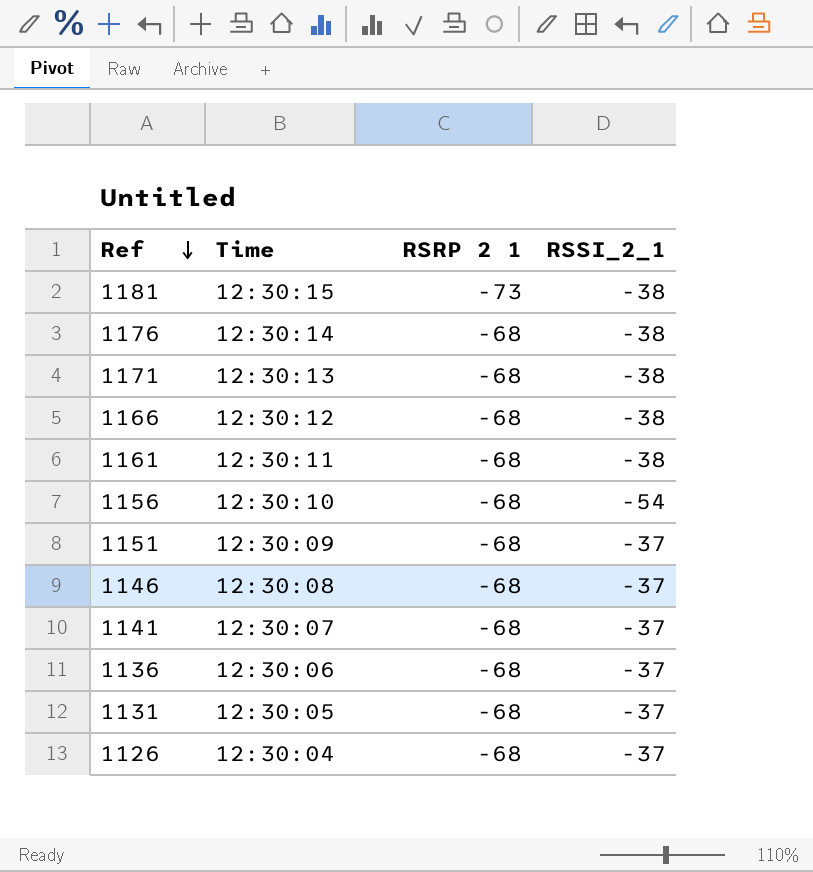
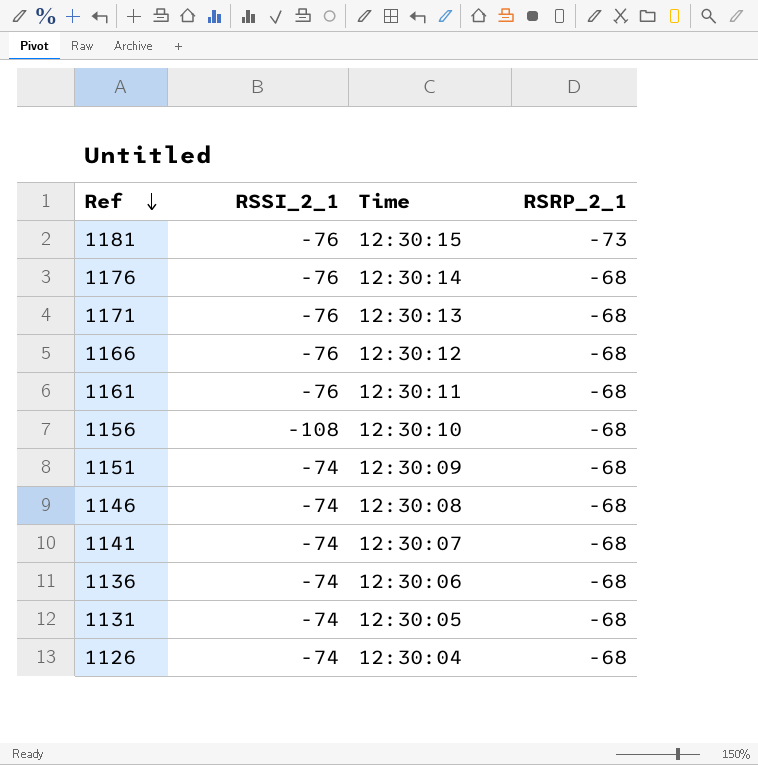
column RSSI_2_1 | position: 4 -> 2
column name: RSRP 2 1 -> RSRP_2_1
1181 | RSSI_2_1: -38 -> -76
1176 | RSSI_2_1: -38 -> -76
1171 | RSSI_2_1: -38 -> -76
1166 | RSSI_2_1: -38 -> -76
1161 | RSSI_2_1: -38 -> -76
1156 | RSSI_2_1: -54 -> -108
1151 | RSSI_2_1: -37 -> -74
1146 | RSSI_2_1: -37 -> -74
1141 | RSSI_2_1: -37 -> -74
1136 | RSSI_2_1: -37 -> -74
1131 | RSSI_2_1: -37 -> -74
1126 | RSSI_2_1: -37 -> -74

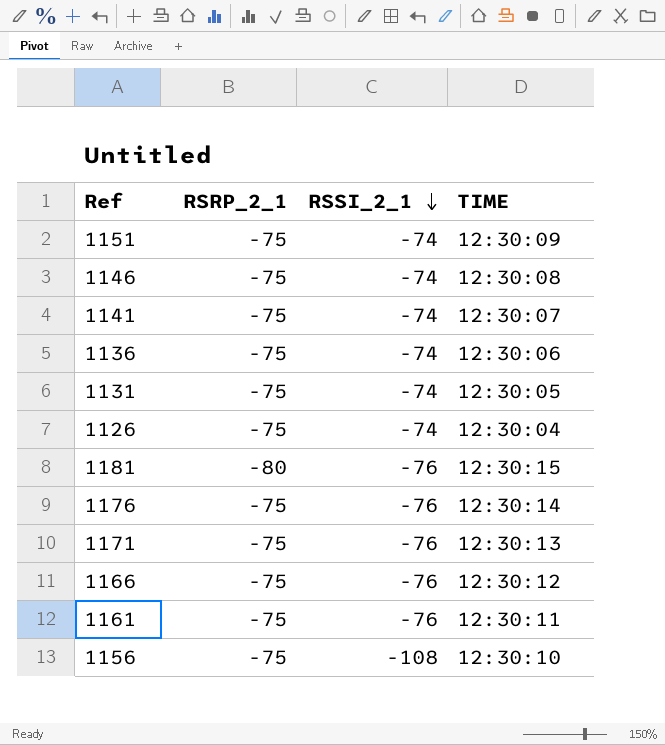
row order: Ref descending -> RSSI_2_1 descending
column RSRP_2_1 | position: 4 -> 2
column name: Time -> TIME
1151 | RSRP_2_1: -68 -> -75
1146 | RSRP_2_1: -68 -> -75
1141 | RSRP_2_1: -68 -> -75
1136 | RSRP_2_1: -68 -> -75
1131 | RSRP_2_1: -68 -> -75
1126 | RSRP_2_1: -68 -> -75
1181 | RSRP_2_1: -73 -> -80
1176 | RSRP_2_1: -68 -> -75
1171 | RSRP_2_1: -68 -> -75
1166 | RSRP_2_1: -68 -> -75
1161 | RSRP_2_1: -68 -> -75
1156 | RSRP_2_1: -68 -> -75

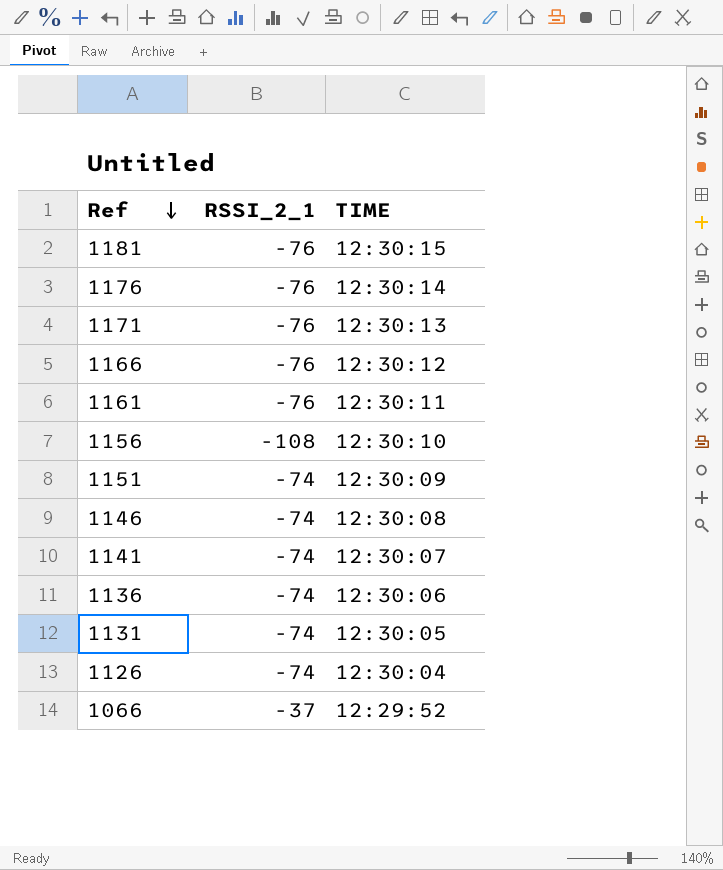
row order: RSSI_2_1 descending -> Ref descending
column RSRP_2_1 | position: 2 -> none
row 1066: none -> -37 | 12:29:52

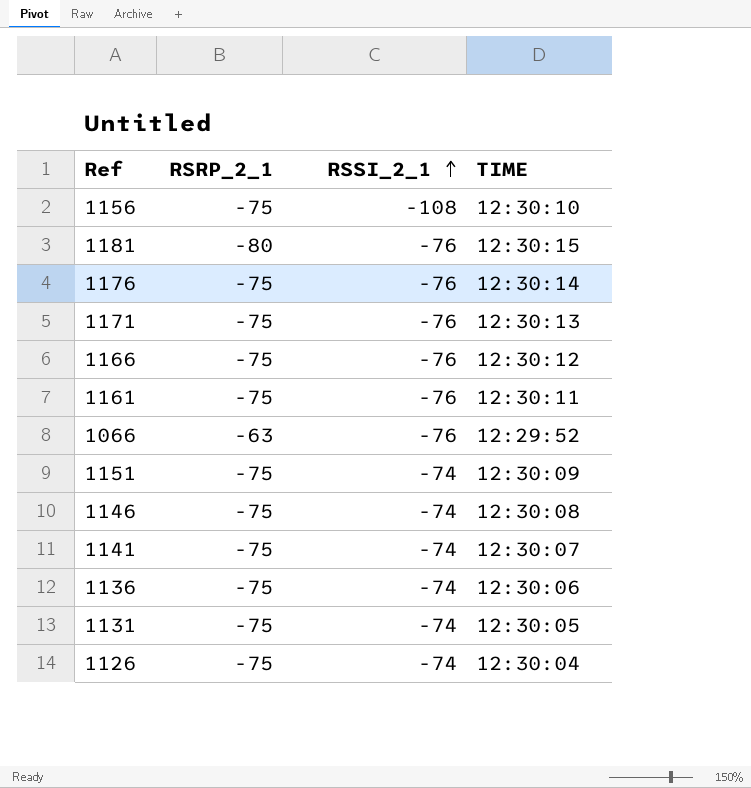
row order: Ref descending -> RSSI_2_1 ascending
column RSRP_2_1 | position: none -> 2
1066 | RSSI_2_1: -37 -> -76

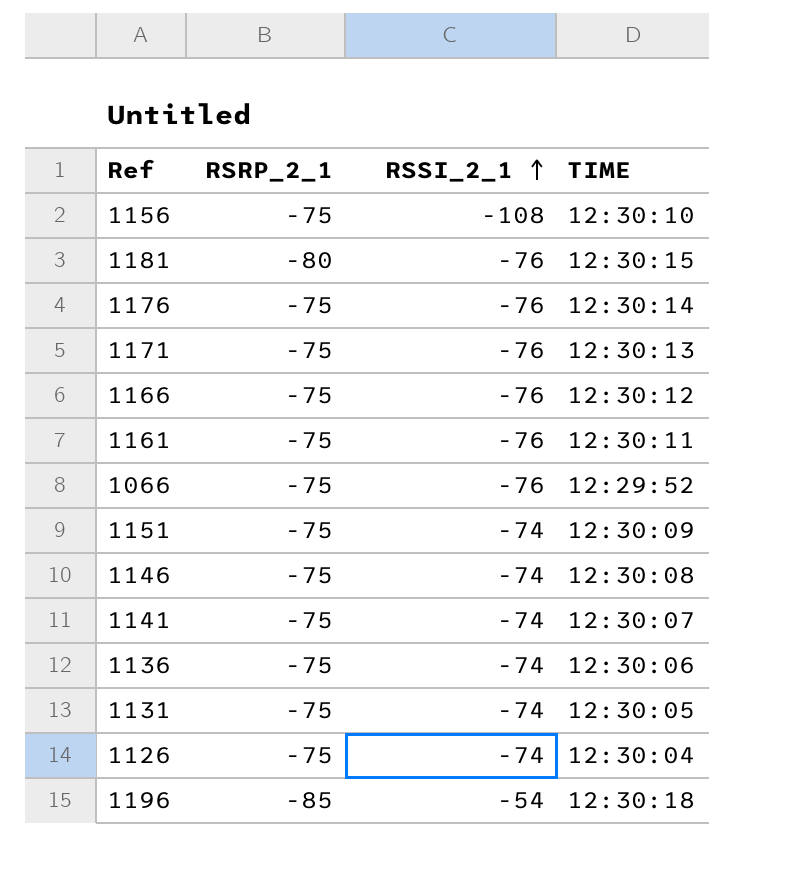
1066 | RSRP_2_1: -63 -> -75
row 1196: none -> -85 | -54 | 12:30:18

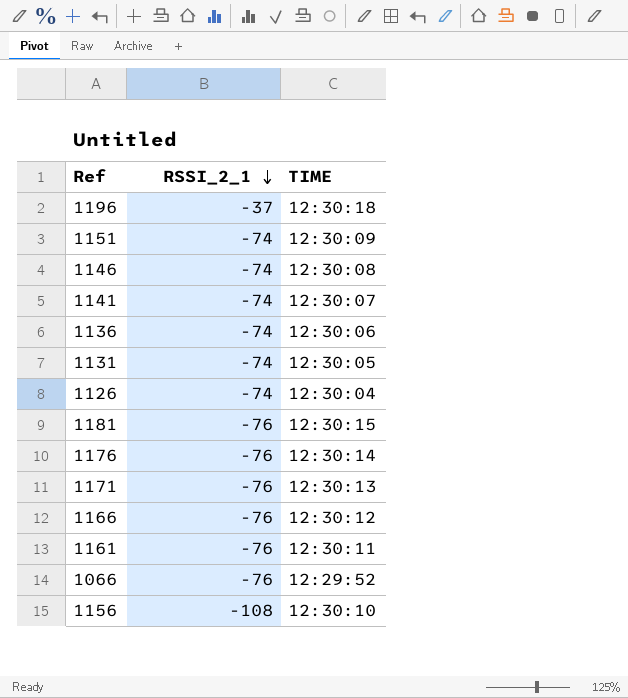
row order: RSSI_2_1 ascending -> RSSI_2_1 descending
column RSRP_2_1 | position: 2 -> none
1196 | RSSI_2_1: -54 -> -37

